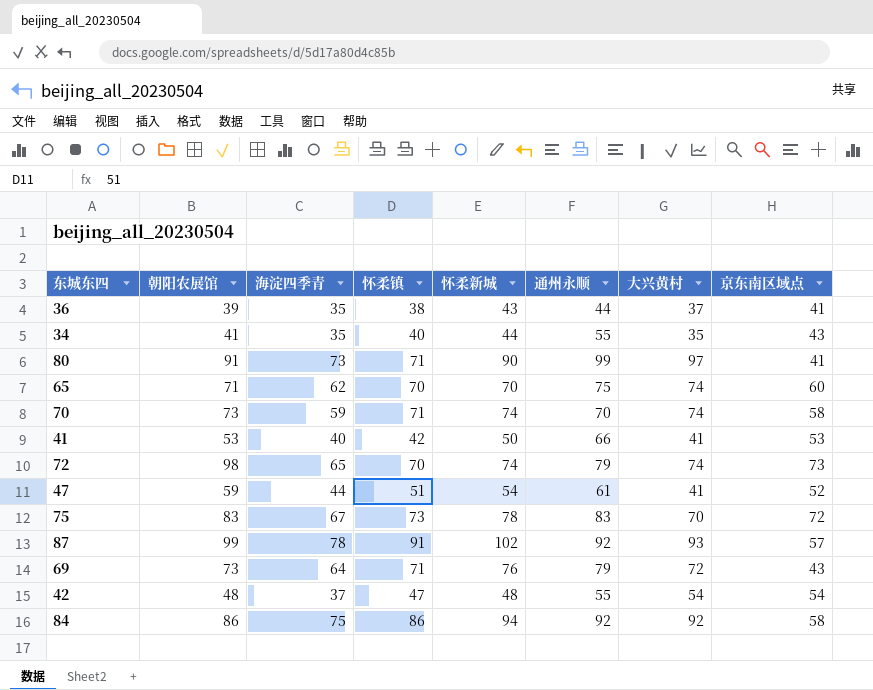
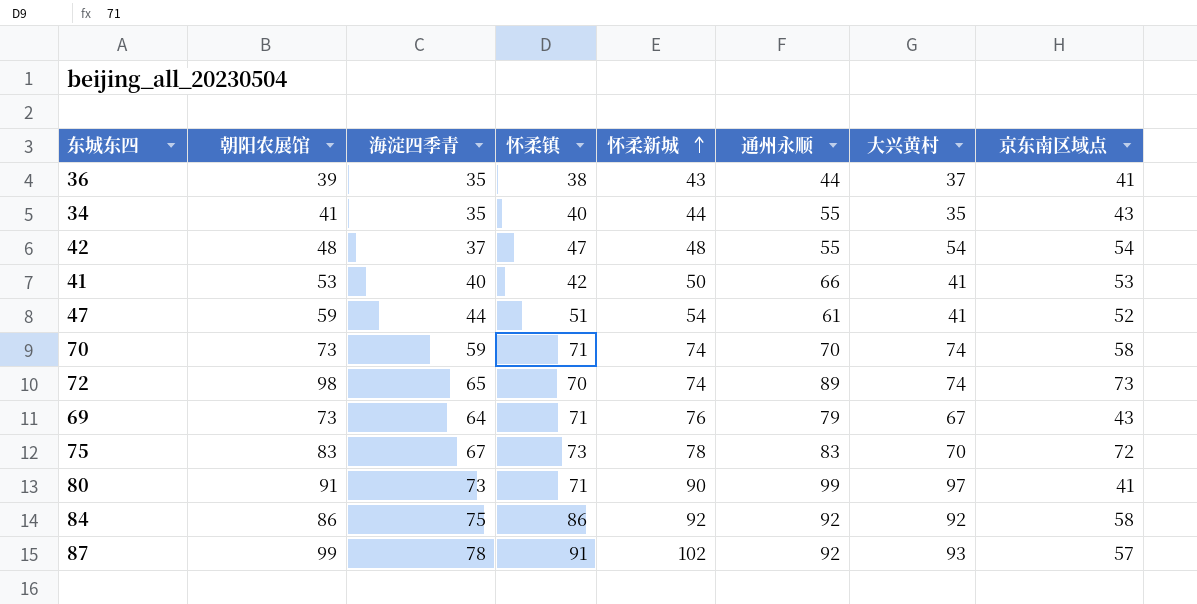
row order: none -> 怀柔新城 ascending
row 65: 71 | 62 | 70 | 70 | 75 | 74 | 60 -> none
72 | 通州永顺: 79 -> 89
69 | 大兴黄村: 72 -> 67
84 | 怀柔新城: 94 -> 92

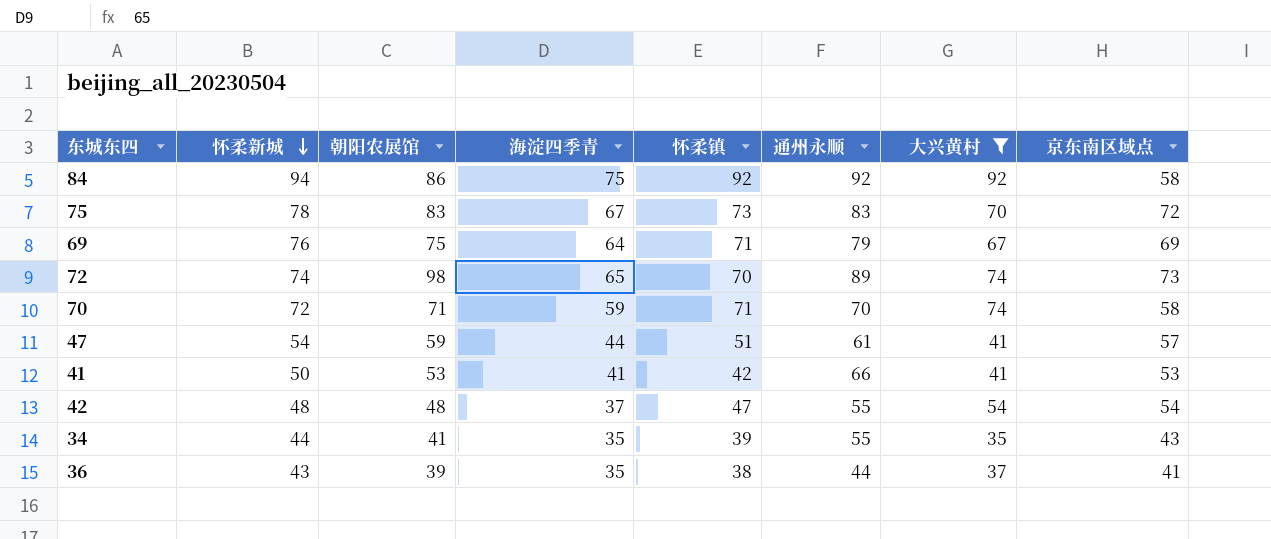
filter: none -> 大兴黄村 <= 92
row order: 怀柔新城 ascending -> 怀柔新城 descending
column 怀柔新城 | position: 5 -> 2
84 | 怀柔新城: 92 -> 94
84 | 怀柔镇: 86 -> 92
69 | 朝阳农展馆: 73 -> 75
69 | 京东南区域点: 43 -> 69
70 | 怀柔新城: 74 -> 72
70 | 朝阳农展馆: 73 -> 71
47 | 京东南区域点: 52 -> 57
41 | 海淀四季青: 40 -> 41
34 | 怀柔镇: 40 -> 39

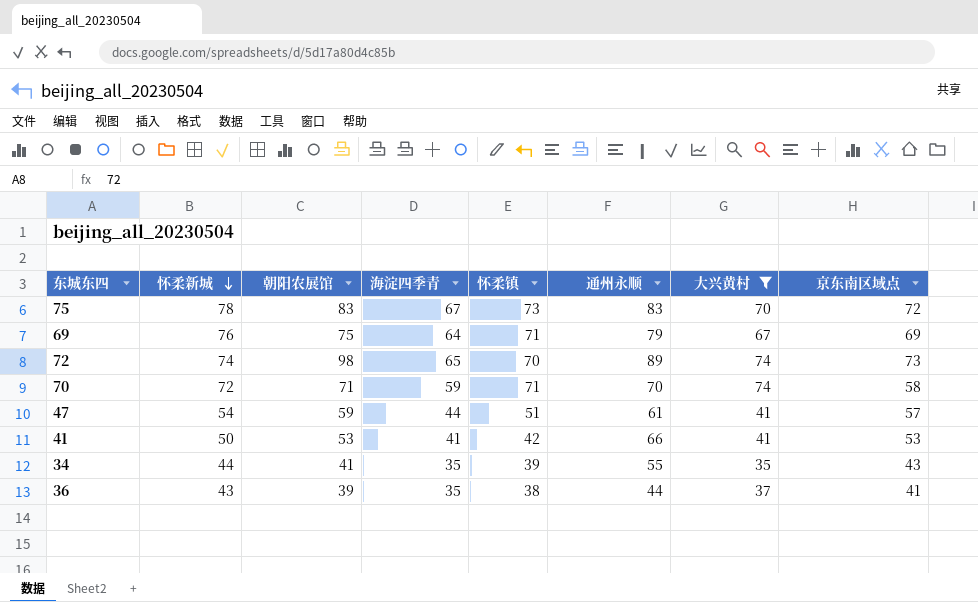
row 84: 94 | 86 | 75 | 92 | 92 | 92 | 58 -> none
row 42: 48 | 48 | 37 | 47 | 55 | 54 | 54 -> none

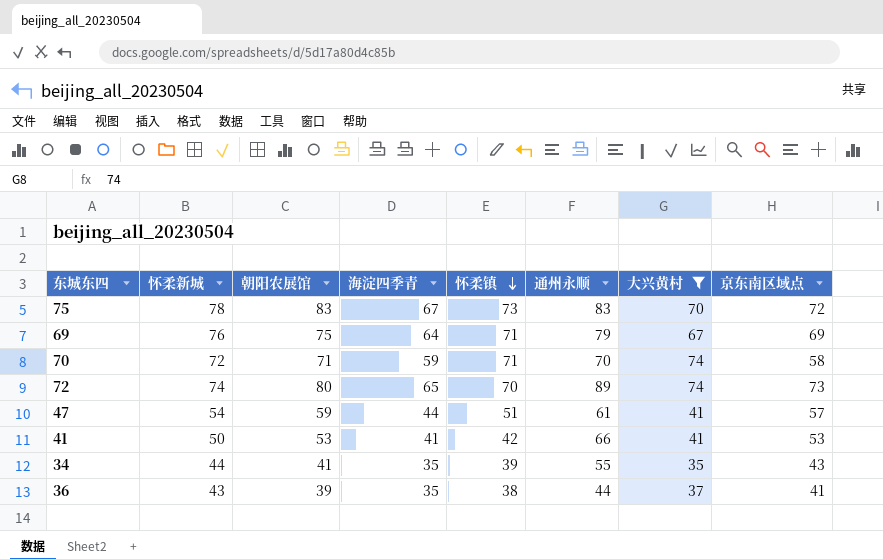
row order: 怀柔新城 descending -> 怀柔镇 descending
72 | 朝阳农展馆: 98 -> 80

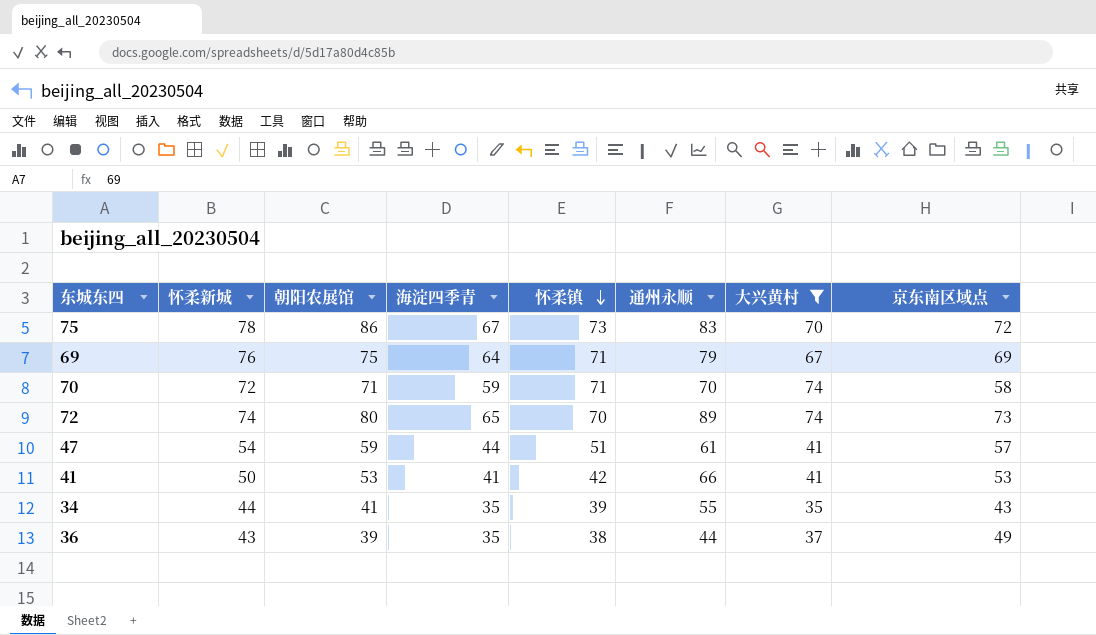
75 | 朝阳农展馆: 83 -> 86
36 | 京东南区域点: 41 -> 49

